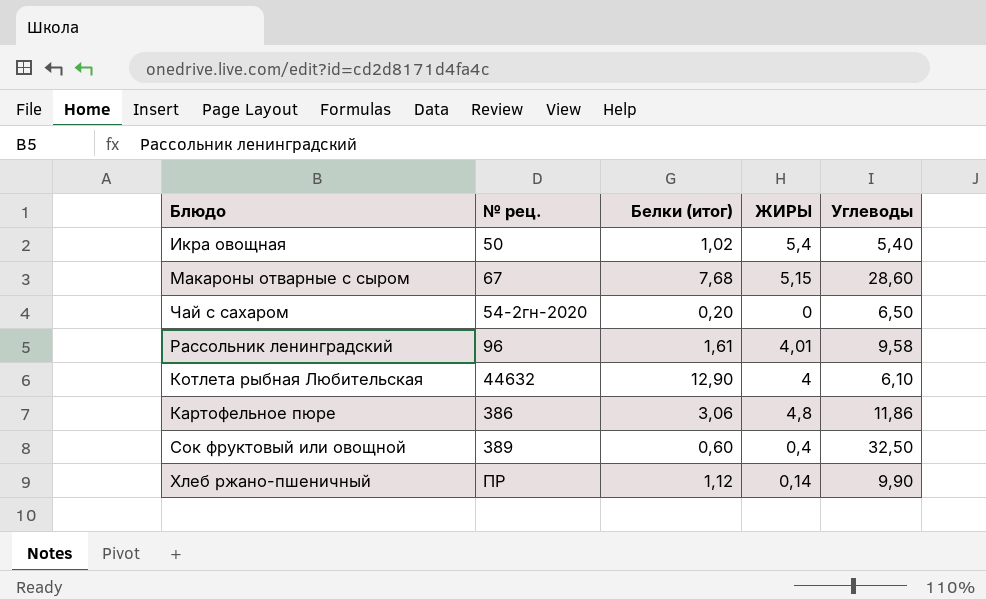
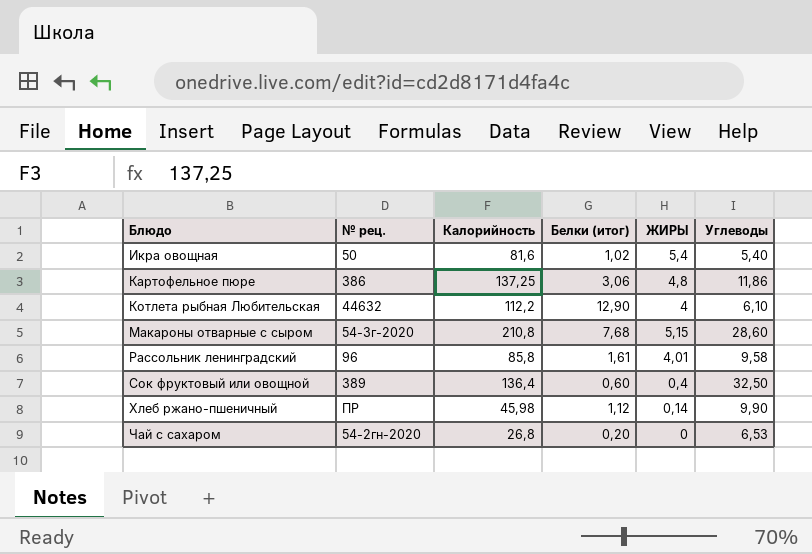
row order: none -> Блюдо ascending
column Калорийность | position: none -> 3
Макароны отварные с сыром | № рец.: 67 -> 54-3г-2020
Чай с сахаром | Углеводы: 6,50 -> 6,53

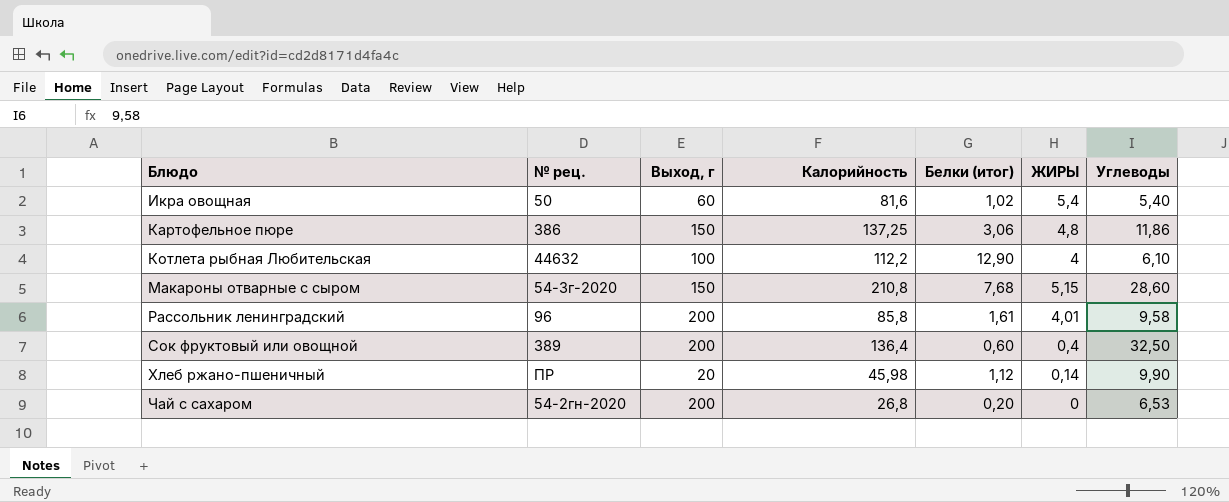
column Выход, г | position: none -> 3

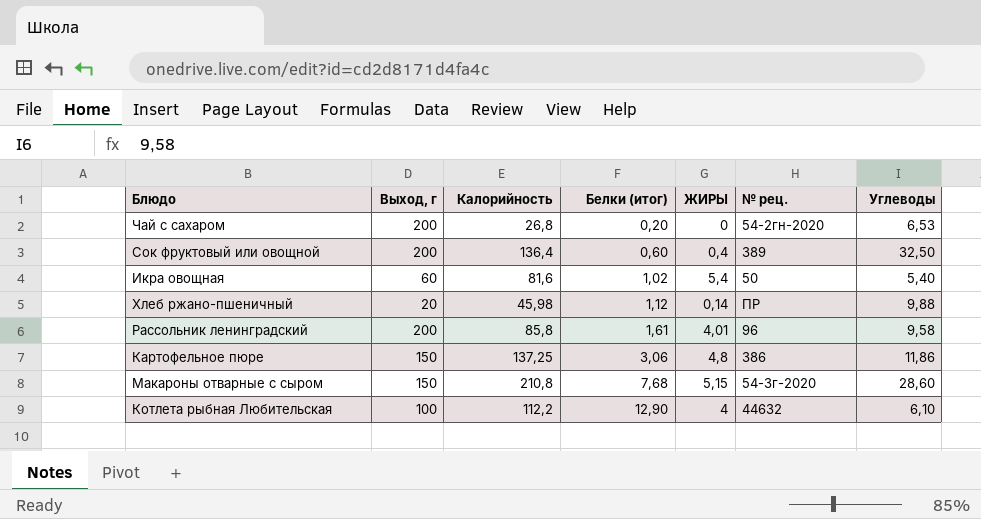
row order: Блюдо ascending -> Белки (итог) ascending
column № рец. | position: 2 -> 6
Хлеб ржано-пшеничный | Углеводы: 9,90 -> 9,88

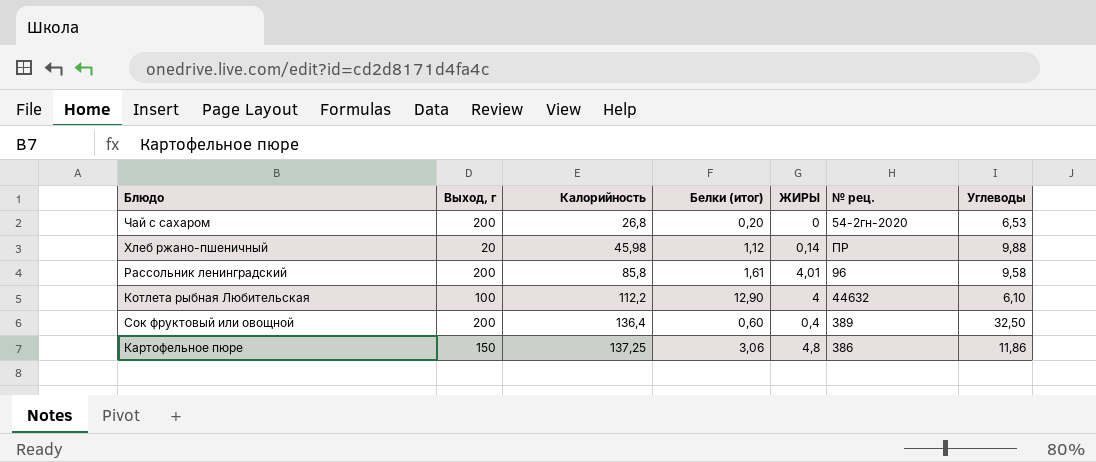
row order: Белки (итог) ascending -> Калорийность ascending
row Икра овощная: 60 | 81,6 | 1,02 | 5,4 | 50 | 5,40 -> none
row Макароны отварные с сыром: 150 | 210,8 | 7,68 | 5,15 | 54-3г-2020 | 28,60 -> none

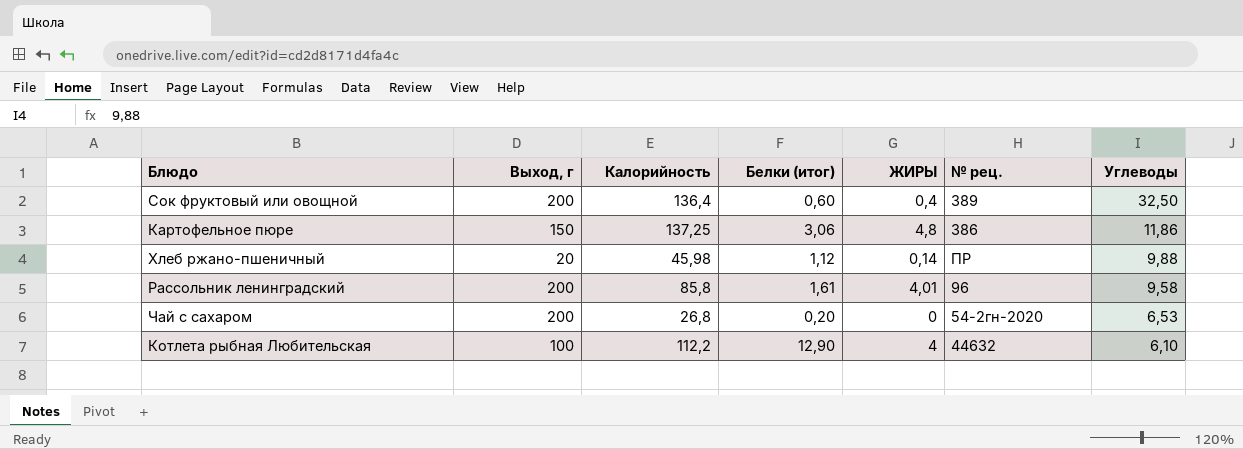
row order: Калорийность ascending -> Углеводы descending

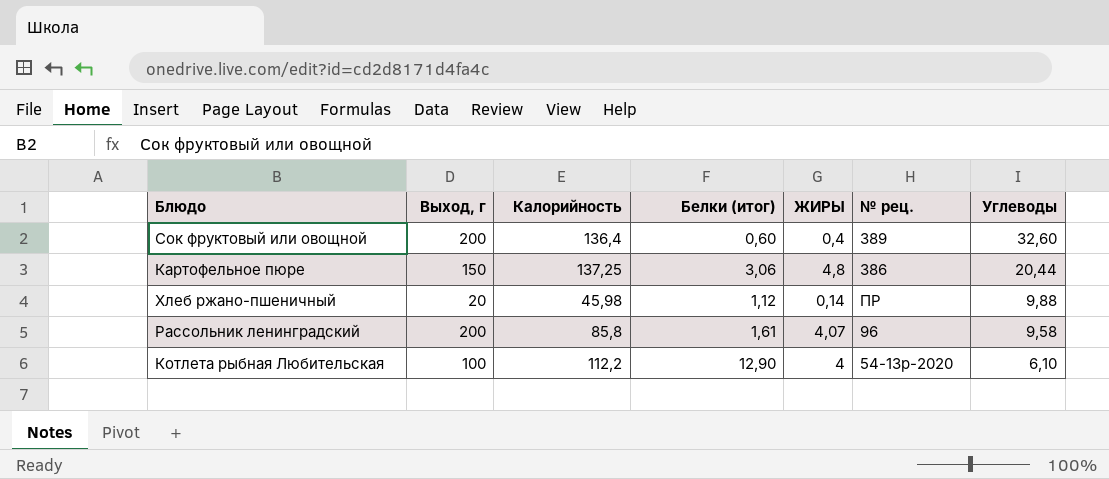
row Чай с сахаром: 200 | 26,8 | 0,20 | 0 | 54-2гн-2020 | 6,53 -> none
Сок фруктовый или овощной | Углеводы: 32,50 -> 32,60
Картофельное пюре | Углеводы: 11,86 -> 20,44
Рассольник ленинградский | ЖИРЫ: 4,01 -> 4,07
Котлета рыбная Любительская | № рец.: 44632 -> 54-13р-2020

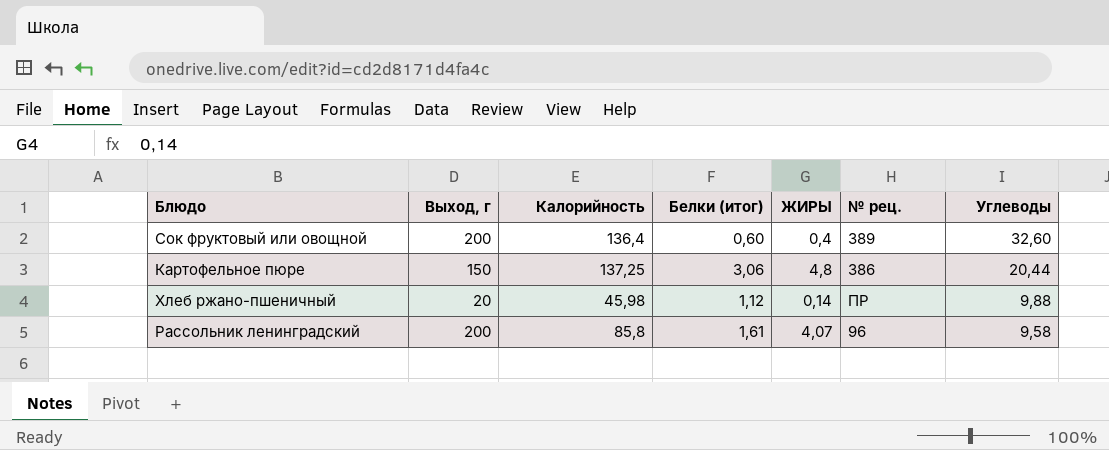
row Котлета рыбная Любительская: 100 | 112,2 | 12,90 | 4 | 54-13р-2020 | 6,10 -> none

